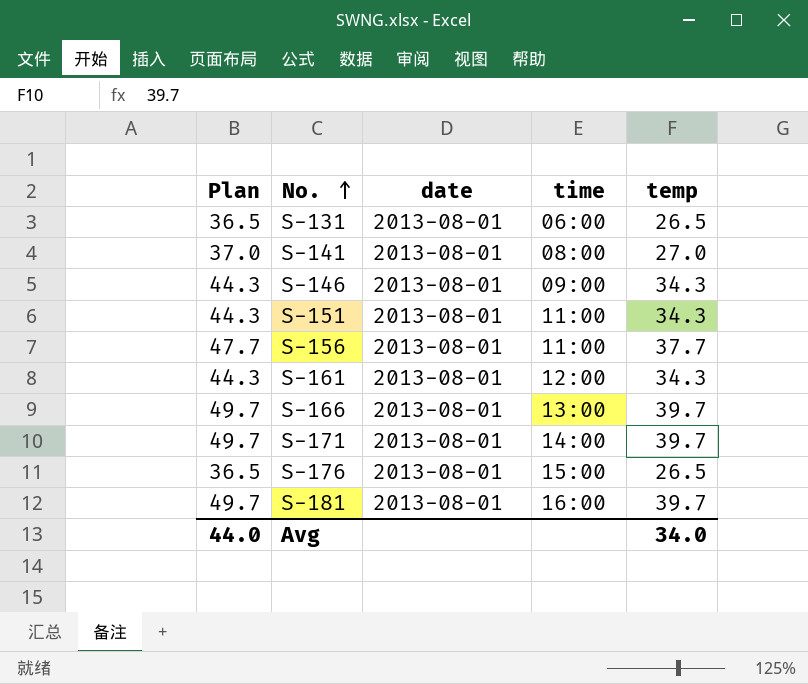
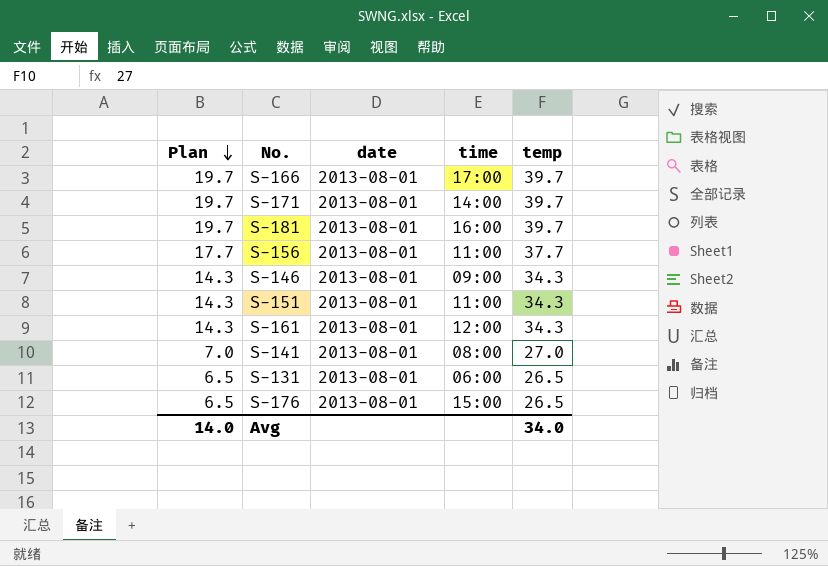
row order: No. ascending -> Plan descending
column Plan | formula: [temp] + 10 -> [temp] - 20
S-166 | time: 13:00 -> 17:00
Avg | Plan: 44.0 -> 14.0

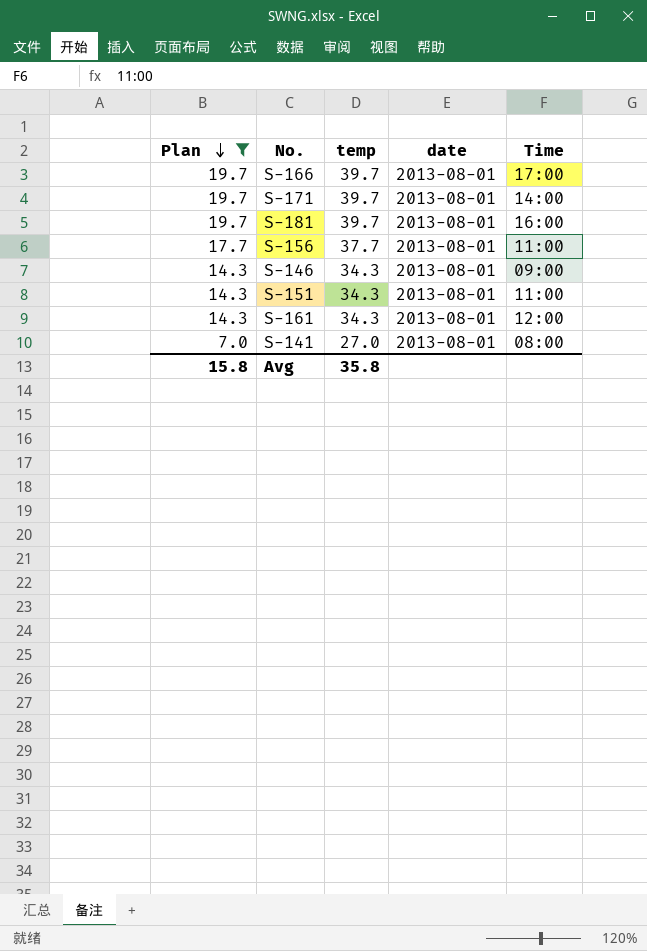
filter: none -> Plan != 6.5
column temp | position: 5 -> 3
column name: time -> Time
Avg | Plan: 14.0 -> 15.8
Avg | temp: 34.0 -> 35.8

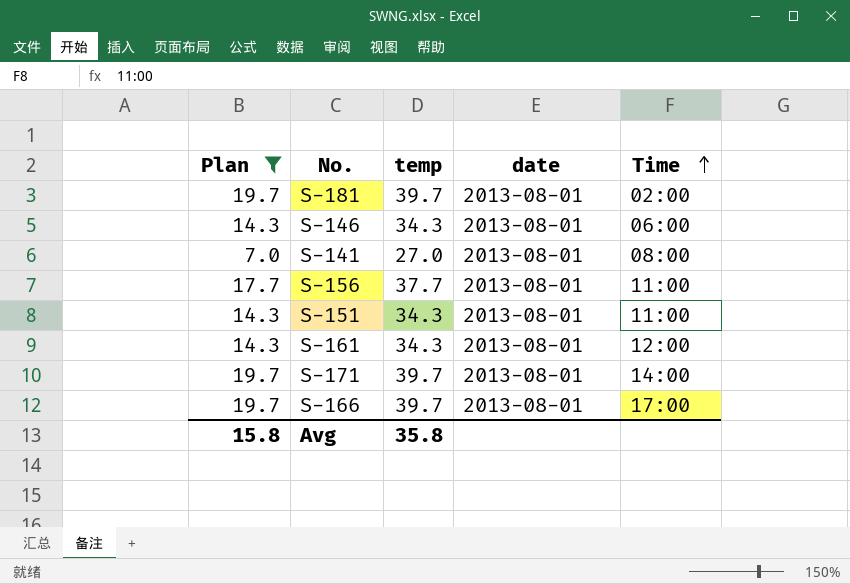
row order: Plan descending -> Time ascending
S-181 | Time: 16:00 -> 02:00
S-146 | Time: 09:00 -> 06:00

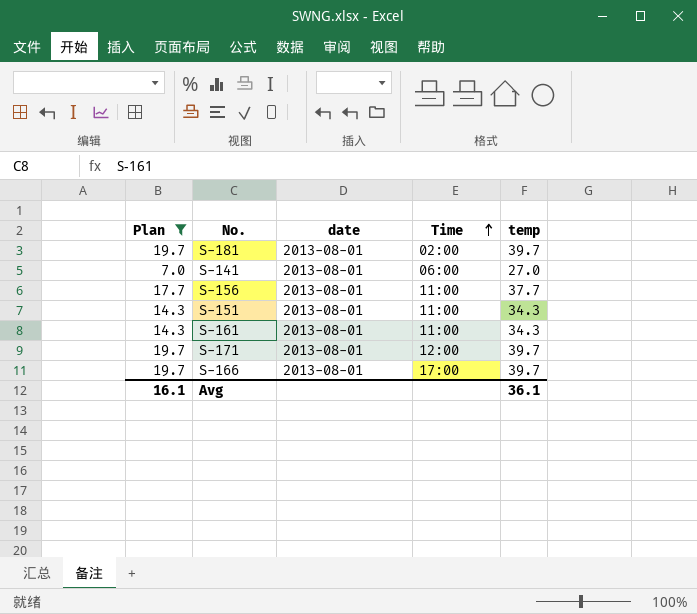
column temp | position: 3 -> 5
row S-146: 14.3 | 34.3 | 2013-08-01 | 06:00 -> none
S-141 | Time: 08:00 -> 06:00
S-161 | Time: 12:00 -> 11:00
S-171 | Time: 14:00 -> 12:00
Avg | Plan: 15.8 -> 16.1
Avg | temp: 35.8 -> 36.1

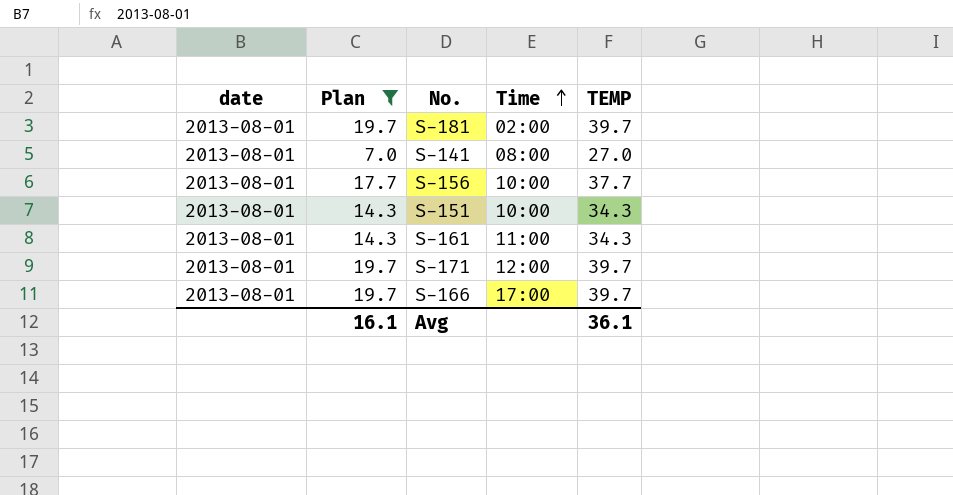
column date | position: 3 -> 1
column name: temp -> TEMP
S-141 | Time: 06:00 -> 08:00
S-156 | Time: 11:00 -> 10:00
S-151 | Time: 11:00 -> 10:00

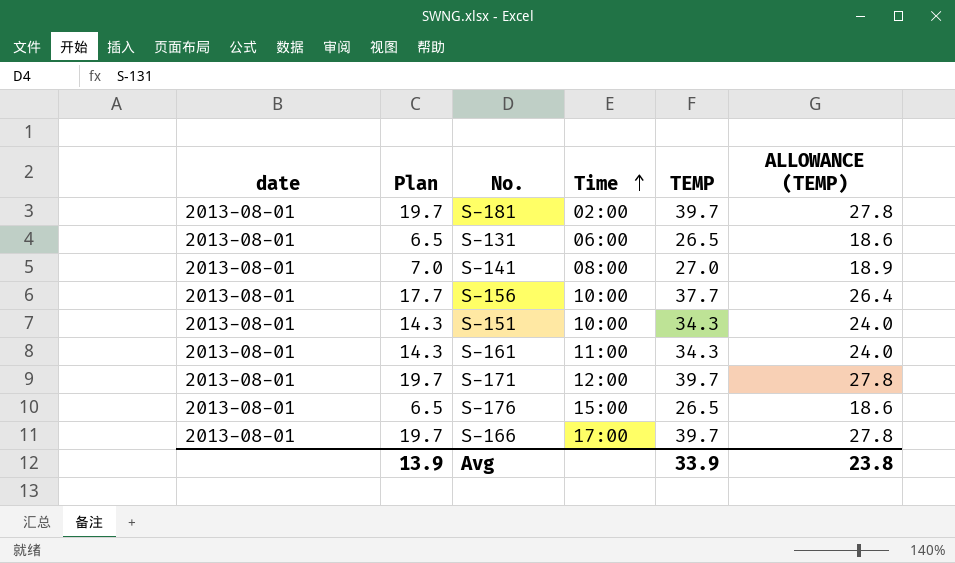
filter: Plan != 6.5 -> none
column ALLOWANCE (TEMP) | formula: none -> [TEMP] * 0.7
Avg | Plan: 16.1 -> 13.9
Avg | TEMP: 36.1 -> 33.9

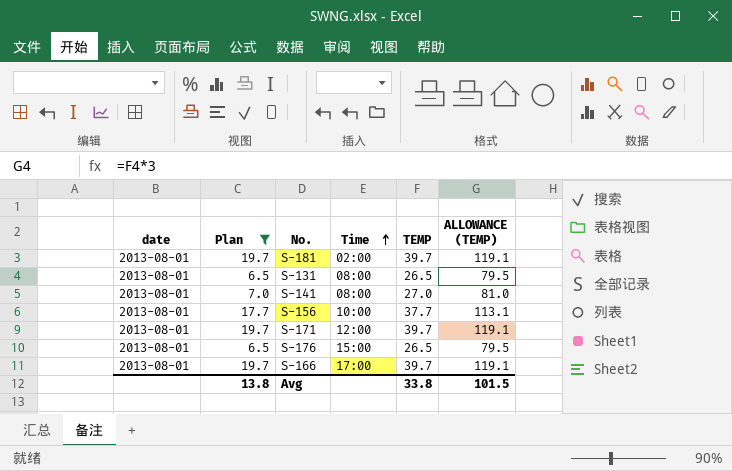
filter: none -> Plan != 14.3
column ALLOWANCE (TEMP) | formula: [TEMP] * 0.7 -> [TEMP] * 3
S-131 | Time: 06:00 -> 08:00
Avg | Plan: 13.9 -> 13.8
Avg | TEMP: 33.9 -> 33.8
Avg | ALLOWANCE (TEMP): 23.8 -> 101.5

